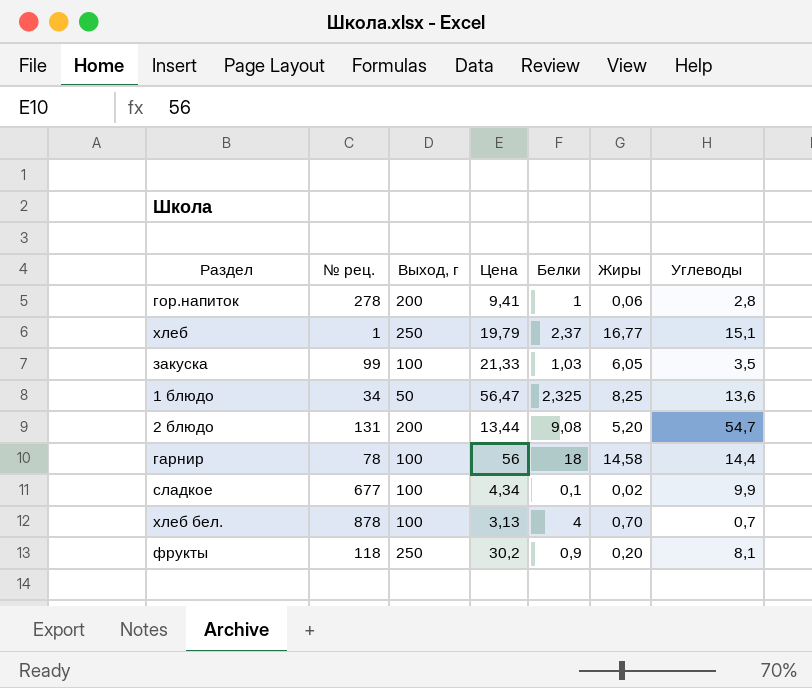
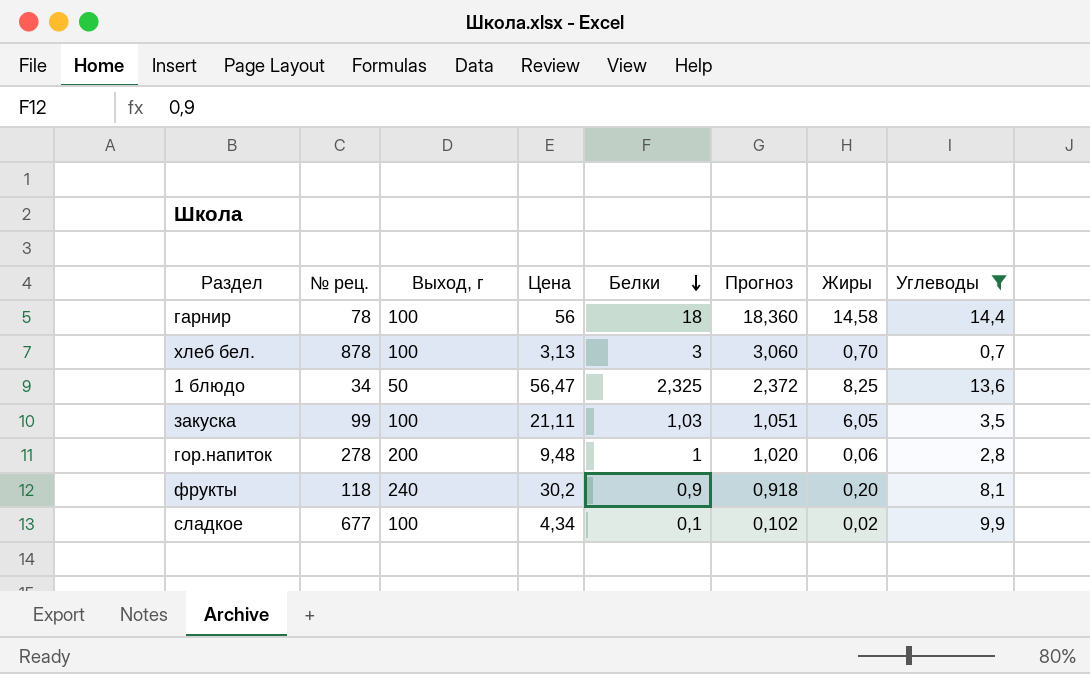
filter: none -> Углеводы <= 14,4
row order: none -> Белки descending
column Прогноз | formula: none -> [Белки] * 1,02
хлеб бел. | Белки: 4 -> 3
закуска | Цена: 21,33 -> 21,11
гор.напиток | Цена: 9,41 -> 9,48
фрукты | Выход, г: 250 -> 240

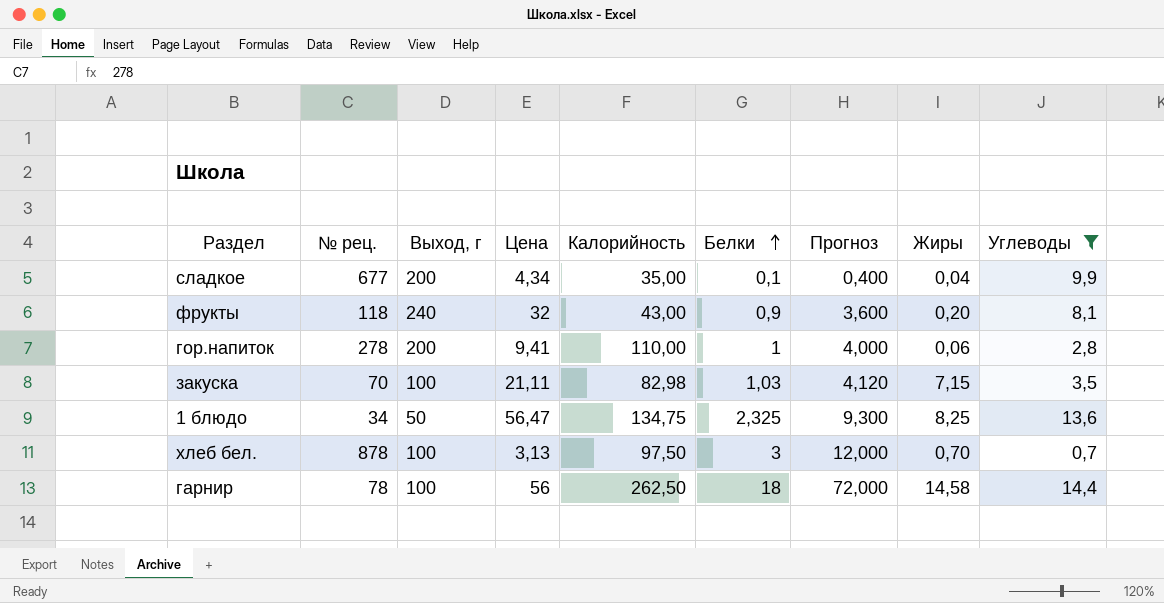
row order: Белки descending -> Белки ascending
column Калорийность | position: none -> 5
column Прогноз | formula: [Белки] * 1,02 -> [Белки] * 4
сладкое | Выход, г: 100 -> 200
сладкое | Жиры: 0,02 -> 0,04
фрукты | Цена: 30,2 -> 32
гор.напиток | Цена: 9,48 -> 9,41
закуска | № рец.: 99 -> 70
закуска | Жиры: 6,05 -> 7,15

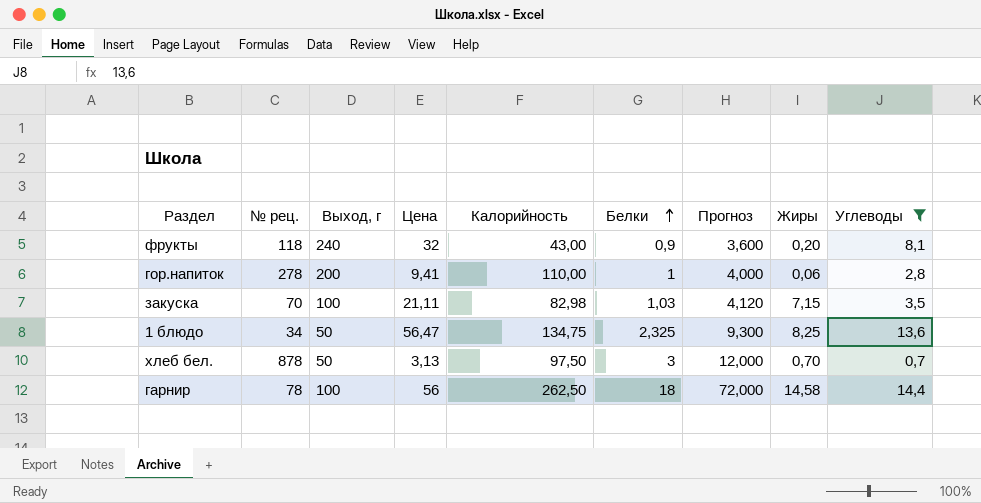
row сладкое: 677 | 200 | 4,34 | 35,00 | 0,1 | 0,400 | 0,04 | 9,9 -> none
хлеб бел. | Выход, г: 100 -> 50

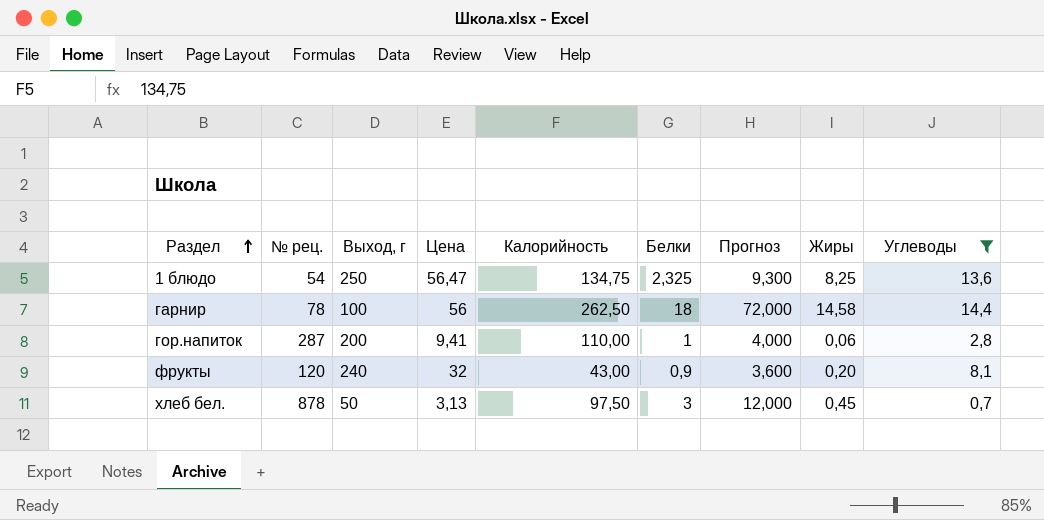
row order: Белки ascending -> Раздел ascending
row закуска: 70 | 100 | 21,11 | 82,98 | 1,03 | 4,120 | 7,15 | 3,5 -> none
1 блюдо | № рец.: 34 -> 54
1 блюдо | Выход, г: 50 -> 250
гор.напиток | № рец.: 278 -> 287
фрукты | № рец.: 118 -> 120
хлеб бел. | Жиры: 0,70 -> 0,45

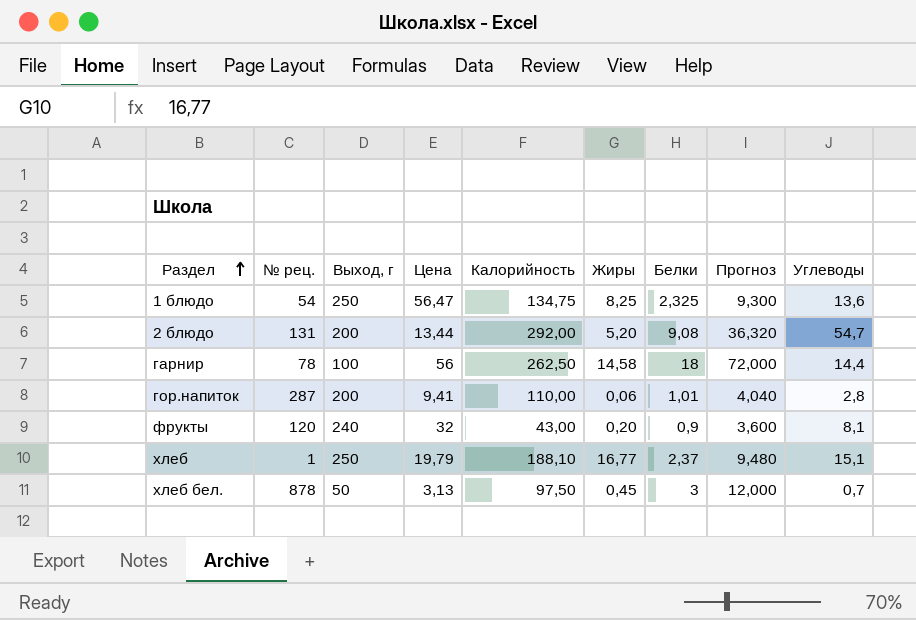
filter: Углеводы <= 14,4 -> none
column Жиры | position: 8 -> 6
гор.напиток | Белки: 1 -> 1,01
гор.напиток | Прогноз: 4,000 -> 4,040

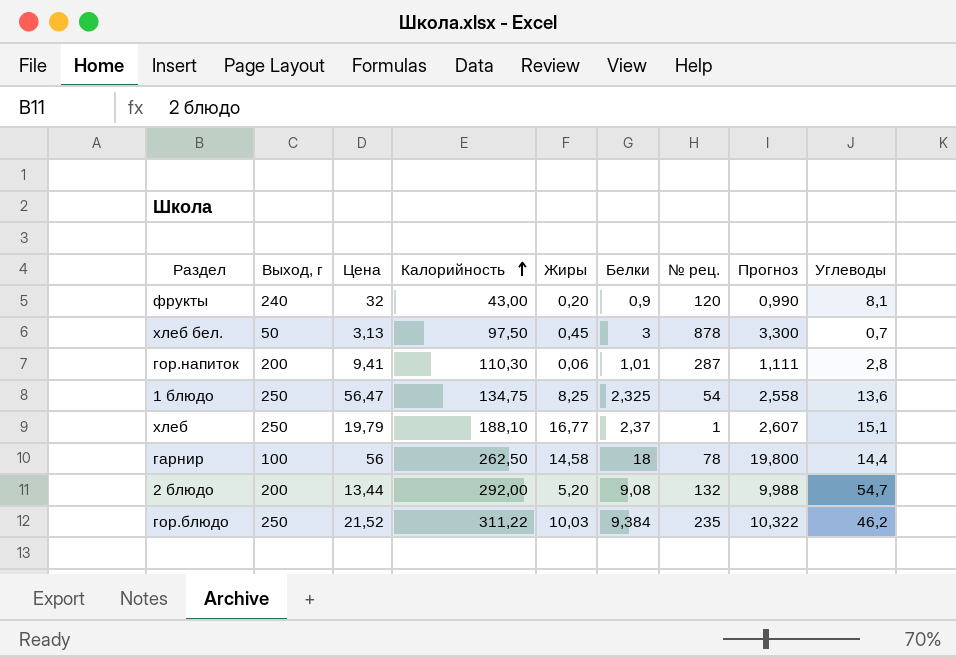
row order: Раздел ascending -> Калорийность ascending
column № рец. | position: 2 -> 7
column Прогноз | formula: [Белки] * 4 -> [Белки] * 1,1
гор.напиток | Калорийность: 110,00 -> 110,30
2 блюдо | № рец.: 131 -> 132
row гор.блюдо: none -> 250 | 21,52 | 311,22 | 10,03 | 9,384 | 235 | 10,322 | 46,2

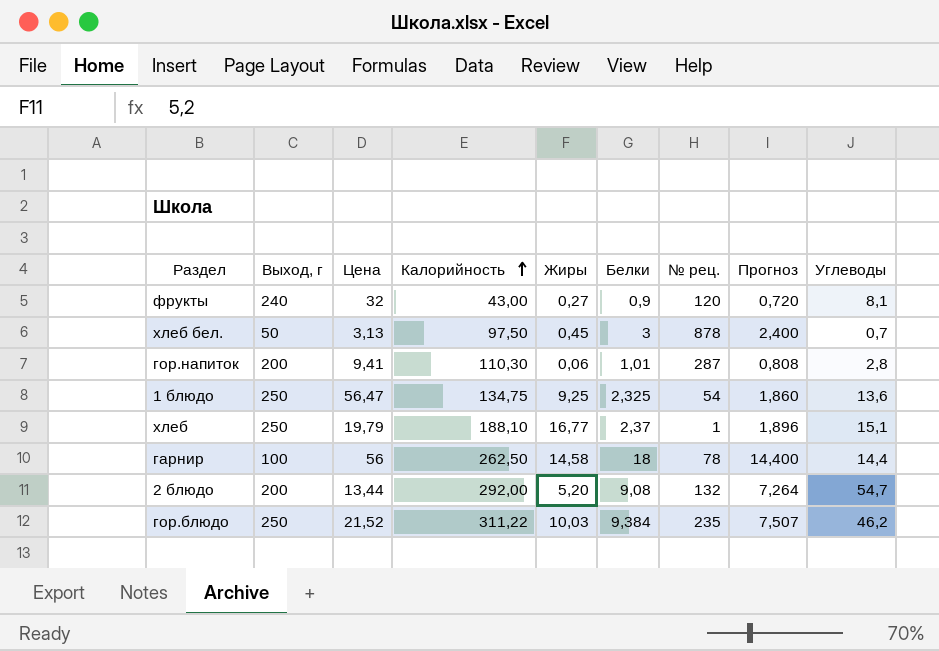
column Прогноз | formula: [Белки] * 1,1 -> [Белки] * 0,8
фрукты | Жиры: 0,20 -> 0,27
1 блюдо | Жиры: 8,25 -> 9,25

